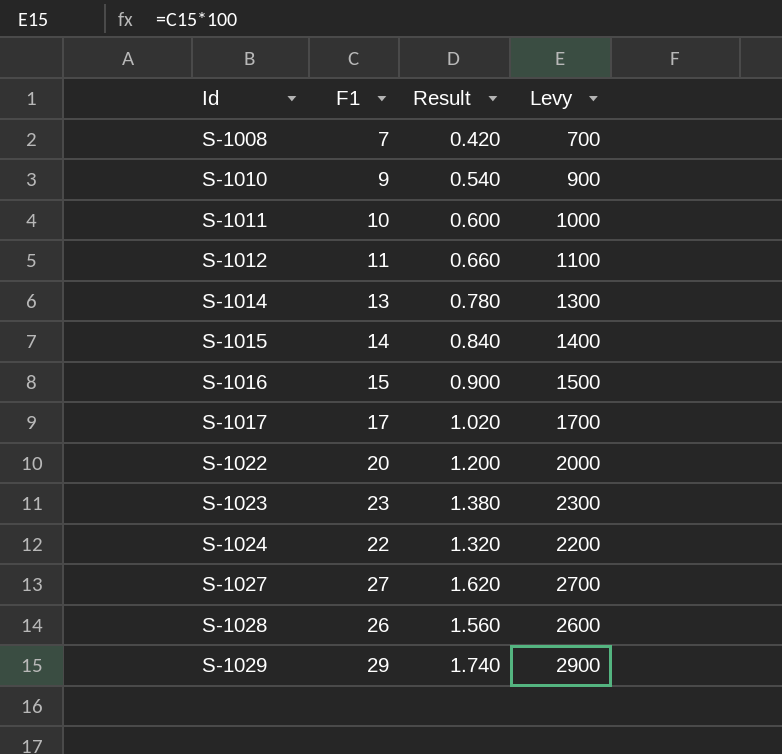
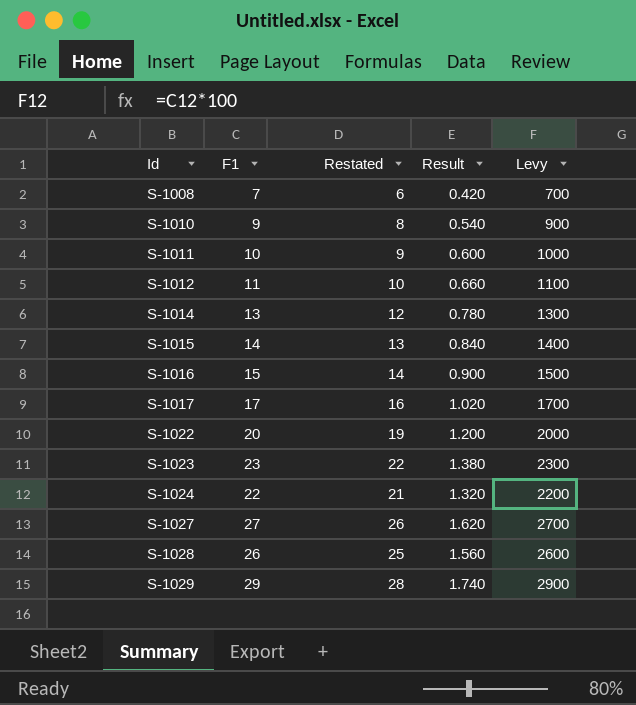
column Restated | formula: none -> [F1] - 1

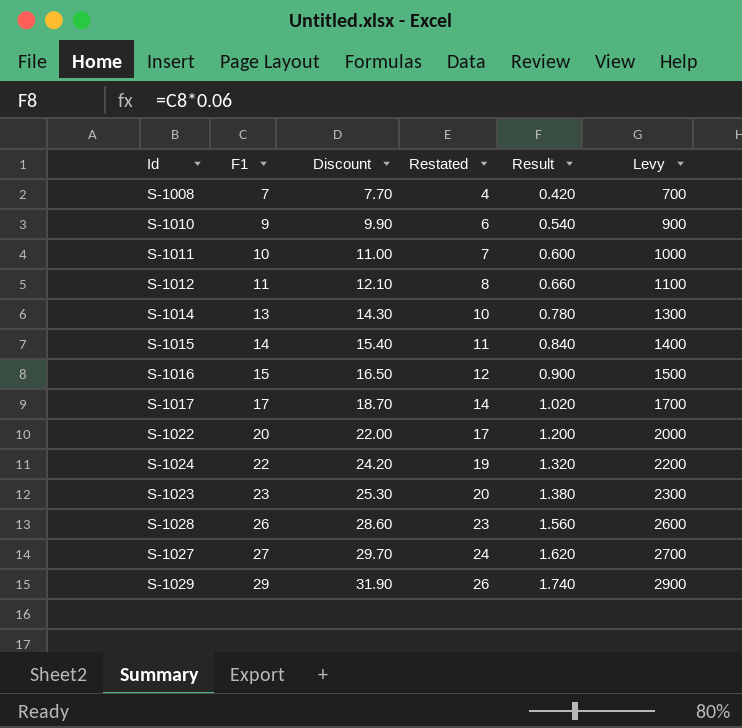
row order: Id ascending -> F1 ascending
column Discount | formula: none -> [F1] * 1.1
column Restated | formula: [F1] - 1 -> [F1] - 3

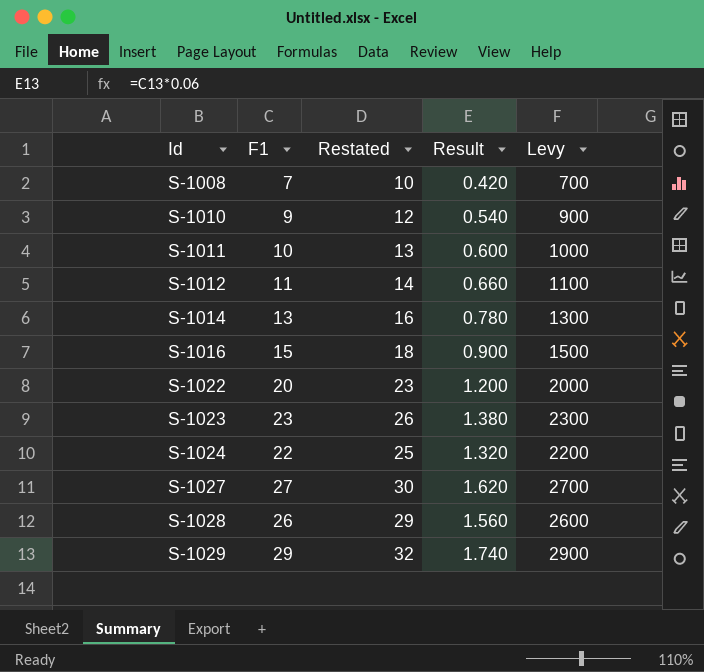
row order: F1 ascending -> Id ascending
column Discount | formula: [F1] * 1.1 -> none
column Restated | formula: [F1] - 3 -> [F1] + 3
row S-1015: 14 | 15.40 | 11 | 0.840 | 1400 -> none
row S-1017: 17 | 18.70 | 14 | 1.020 | 1700 -> none

